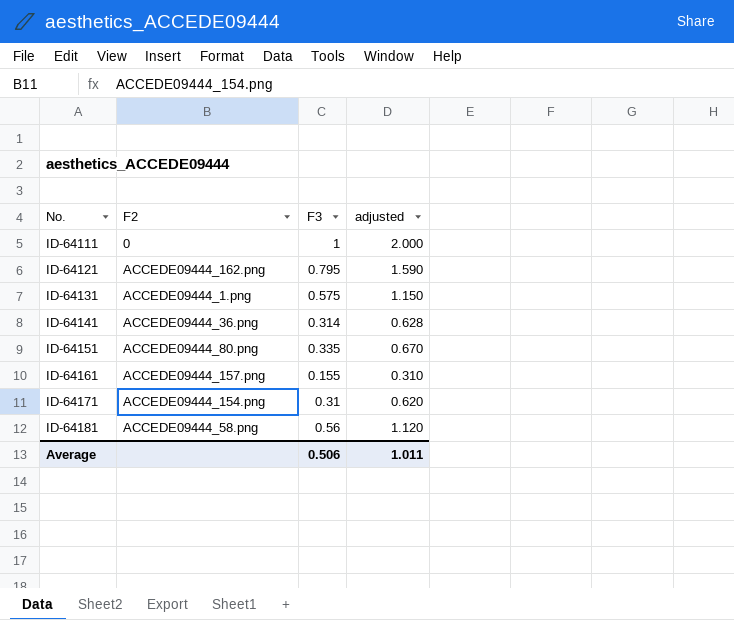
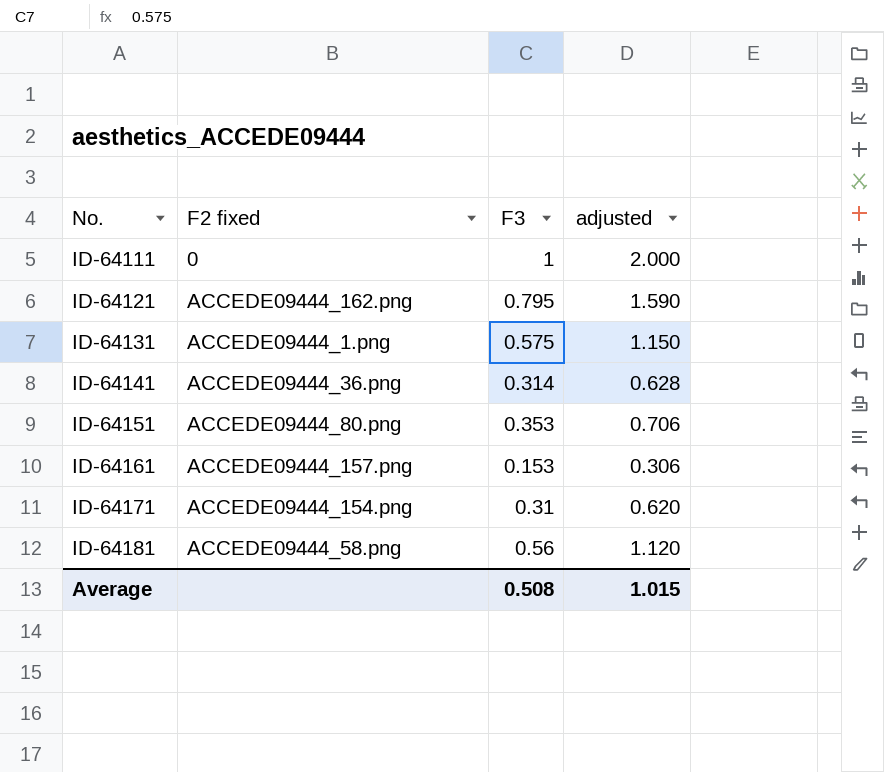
column name: F2 -> F2 fixed
ID-64151 | F3: 0.335 -> 0.353
ID-64151 | adjusted: 0.670 -> 0.706
ID-64161 | F3: 0.155 -> 0.153
ID-64161 | adjusted: 0.310 -> 0.306
Average | F3: 0.506 -> 0.508
Average | adjusted: 1.011 -> 1.015

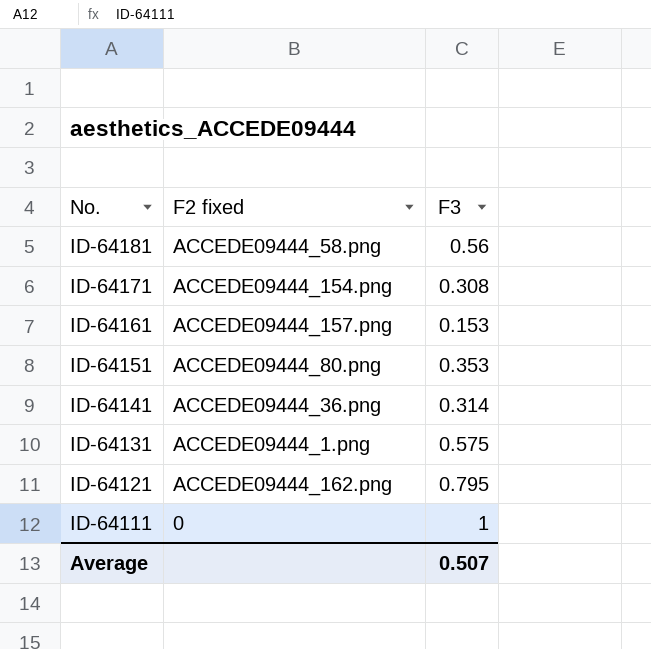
row order: No. ascending -> No. descending
column adjusted | formula: [F3] * 2 -> none
ID-64171 | F3: 0.31 -> 0.308
Average | F3: 0.508 -> 0.507

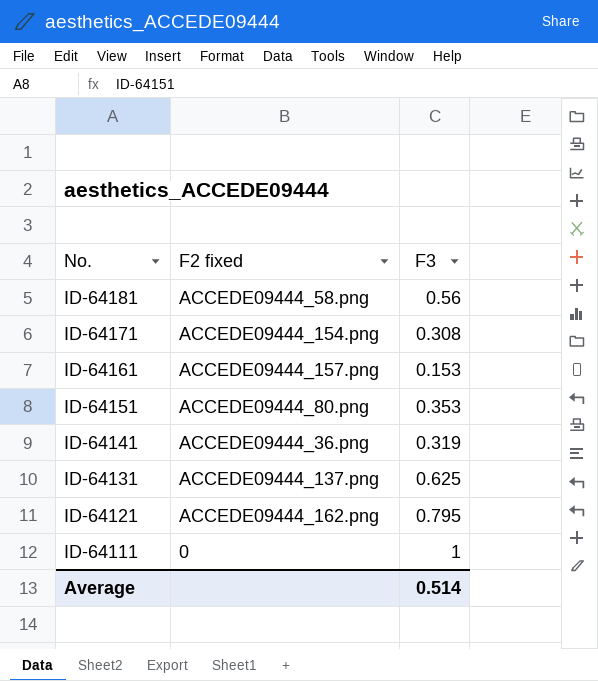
ID-64141 | F3: 0.314 -> 0.319
ID-64131 | F2 fixed: ACCEDE09444_1.png -> ACCEDE09444_137.png
ID-64131 | F3: 0.575 -> 0.625
Average | F3: 0.507 -> 0.514

